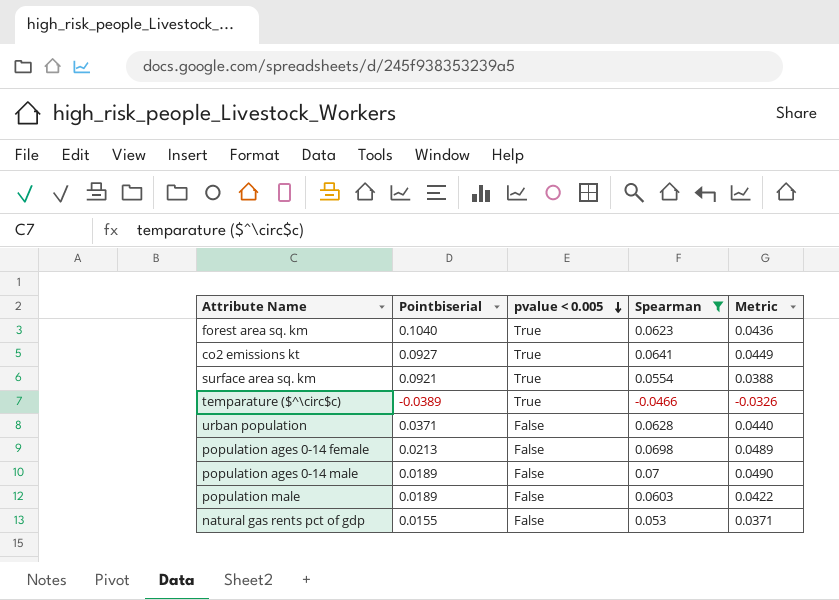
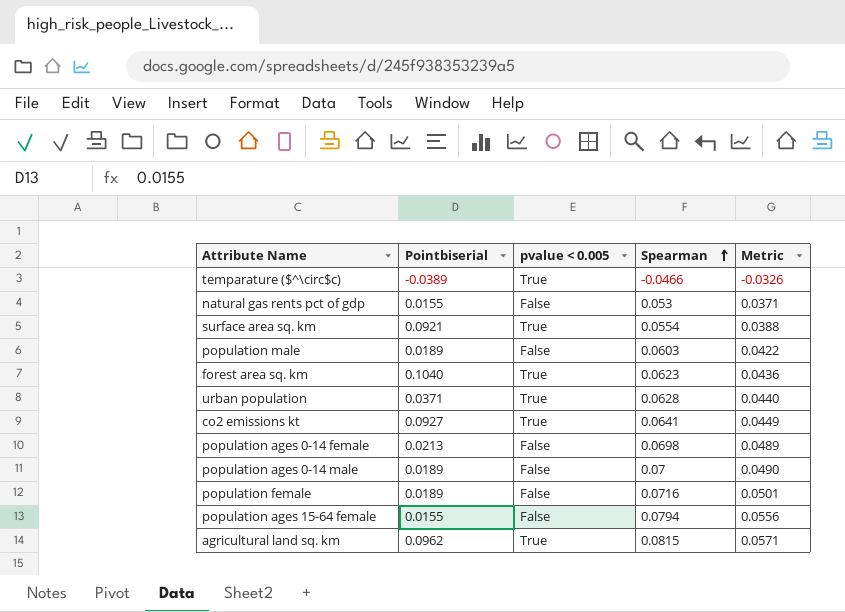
filter: Spearman <= 0.07 -> none
row order: pvalue < 0.005 descending -> Spearman ascending
urban population | pvalue < 0.005: False -> True

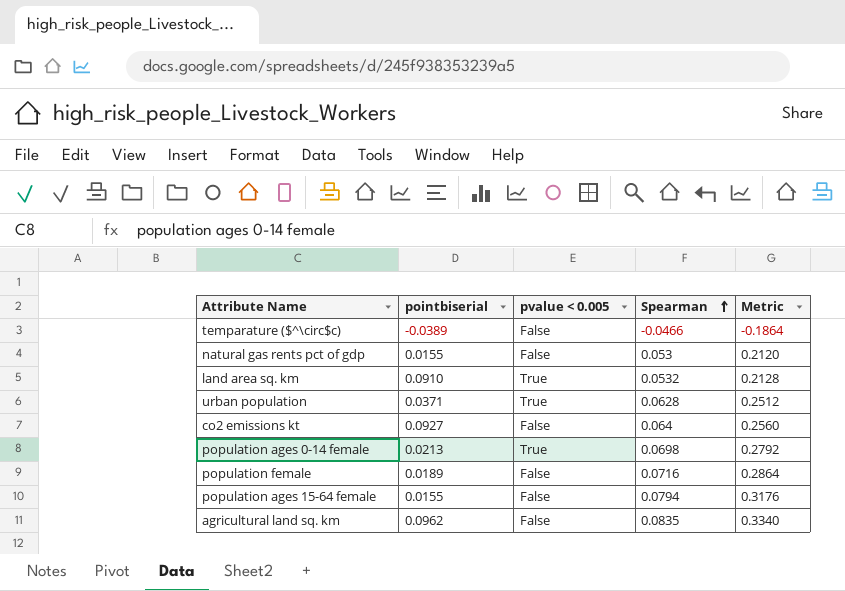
column name: Pointbiserial -> pointbiserial
column Metric | formula: [Spearman] * 0.7 -> [Spearman] * 4
row surface area sq. km: 0.0921 | True | 0.0554 | 0.0388 -> none
row population male: 0.0189 | False | 0.0603 | 0.0422 -> none
row forest area sq. km: 0.1040 | True | 0.0623 | 0.0436 -> none
row population ages 0-14 male: 0.0189 | False | 0.07 | 0.0490 -> none
temparature ($^\circ$c) | pvalue < 0.005: True -> False
row land area sq. km: none -> 0.0910 | True | 0.0532 | 0.2128
co2 emissions kt | pvalue < 0.005: True -> False
co2 emissions kt | Spearman: 0.0641 -> 0.064
population ages 0-14 female | pvalue < 0.005: False -> True
agricultural land sq. km | pvalue < 0.005: True -> False
agricultural land sq. km | Spearman: 0.0815 -> 0.0835

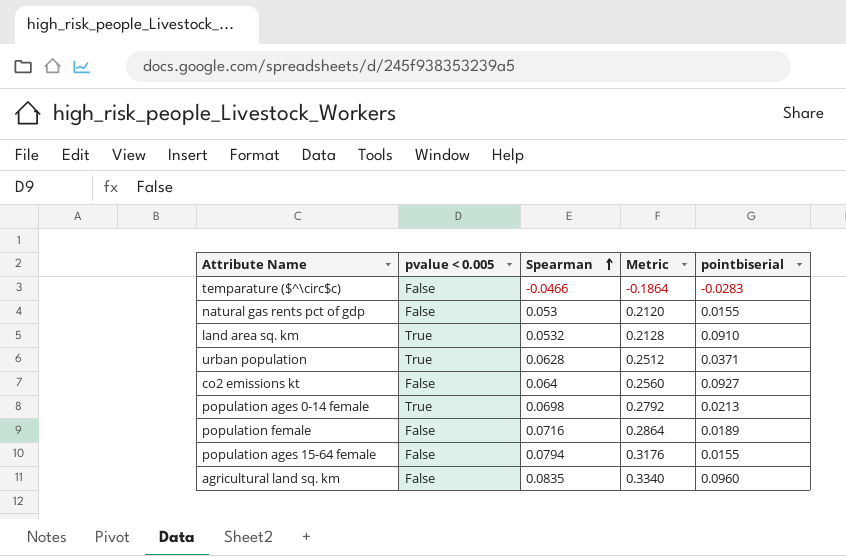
column pointbiserial | position: 2 -> 5
temparature ($^\circ$c) | pointbiserial: -0.0389 -> -0.0283
agricultural land sq. km | pointbiserial: 0.0962 -> 0.0960

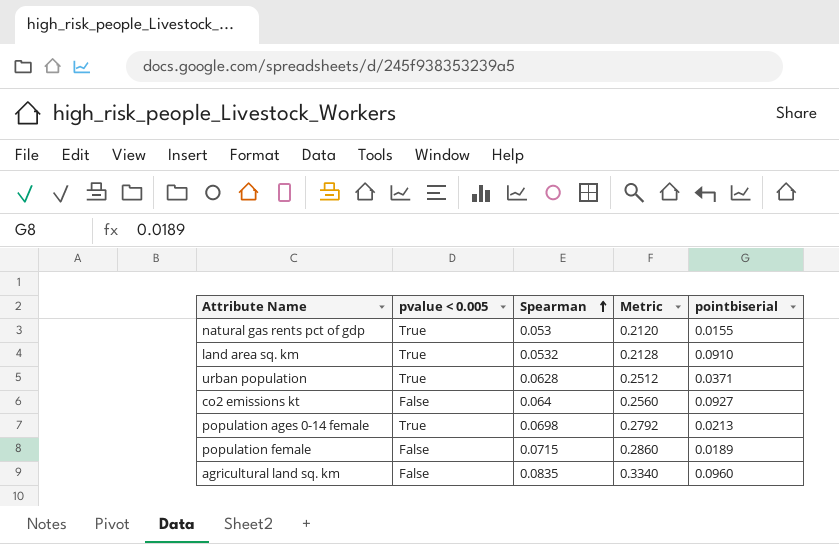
row temparature ($^\circ$c): False | -0.0466 | -0.1864 | -0.0283 -> none
row population ages 15-64 female: False | 0.0794 | 0.3176 | 0.0155 -> none
natural gas rents pct of gdp | pvalue < 0.005: False -> True
population female | Spearman: 0.0716 -> 0.0715
population female | Metric: 0.2864 -> 0.2860

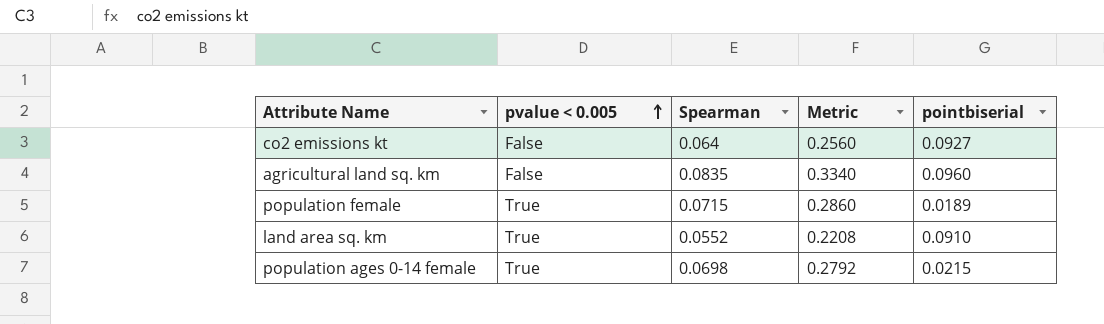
row order: Spearman ascending -> pvalue < 0.005 ascending
row natural gas rents pct of gdp: True | 0.053 | 0.2120 | 0.0155 -> none
row urban population: True | 0.0628 | 0.2512 | 0.0371 -> none
population female | pvalue < 0.005: False -> True
land area sq. km | Spearman: 0.0532 -> 0.0552
land area sq. km | Metric: 0.2128 -> 0.2208
population ages 0-14 female | pointbiserial: 0.0213 -> 0.0215

